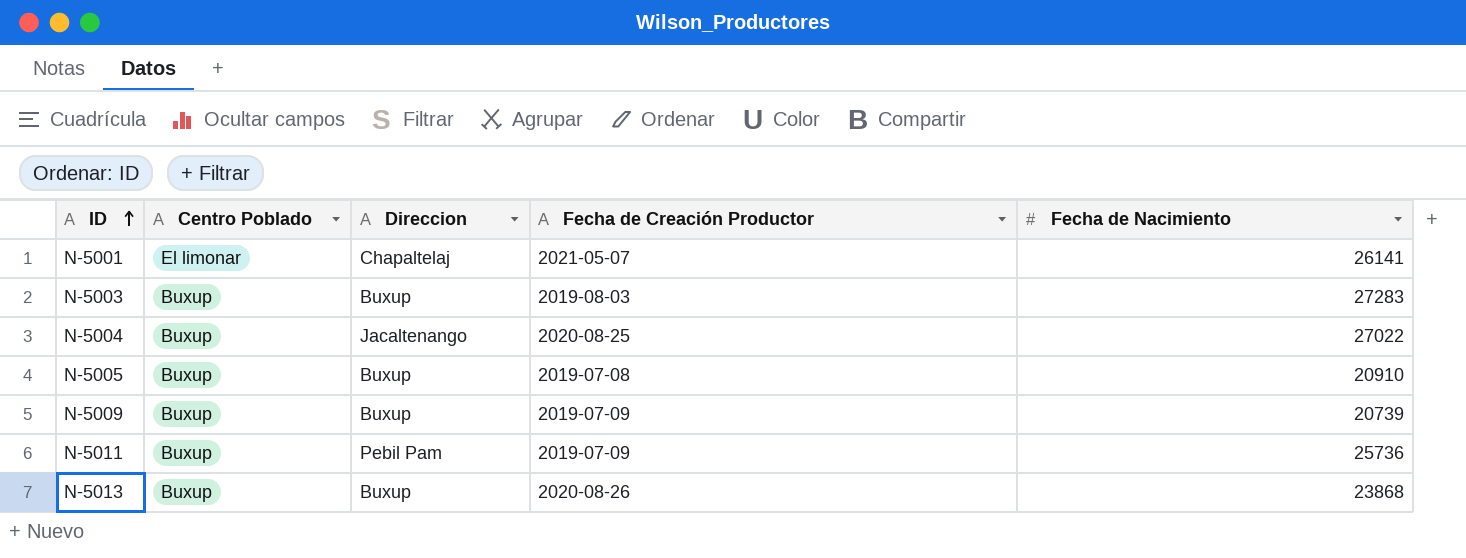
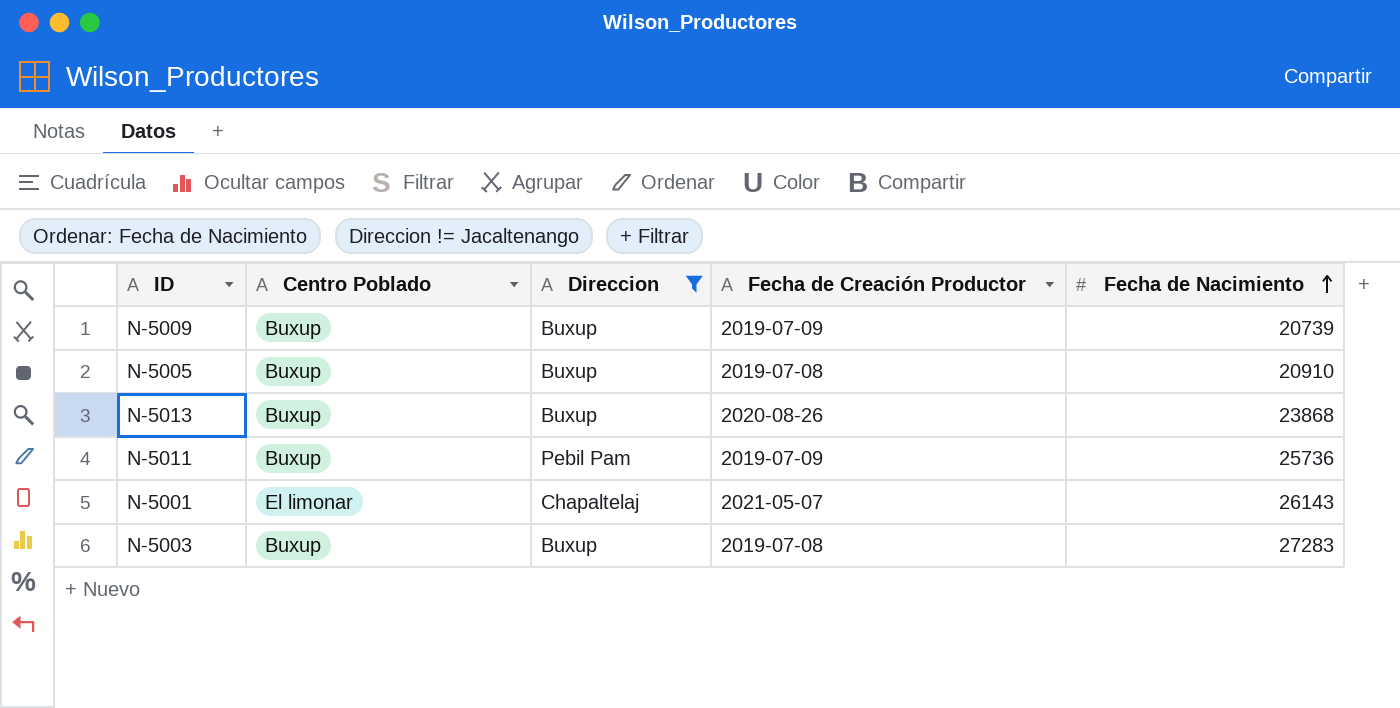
filter: none -> Direccion != Jacaltenango
row order: ID ascending -> Fecha de Nacimiento ascending
N-5001 | Fecha de Nacimiento: 26141 -> 26143
N-5003 | Fecha de Creación Productor: 2019-08-03 -> 2019-07-08

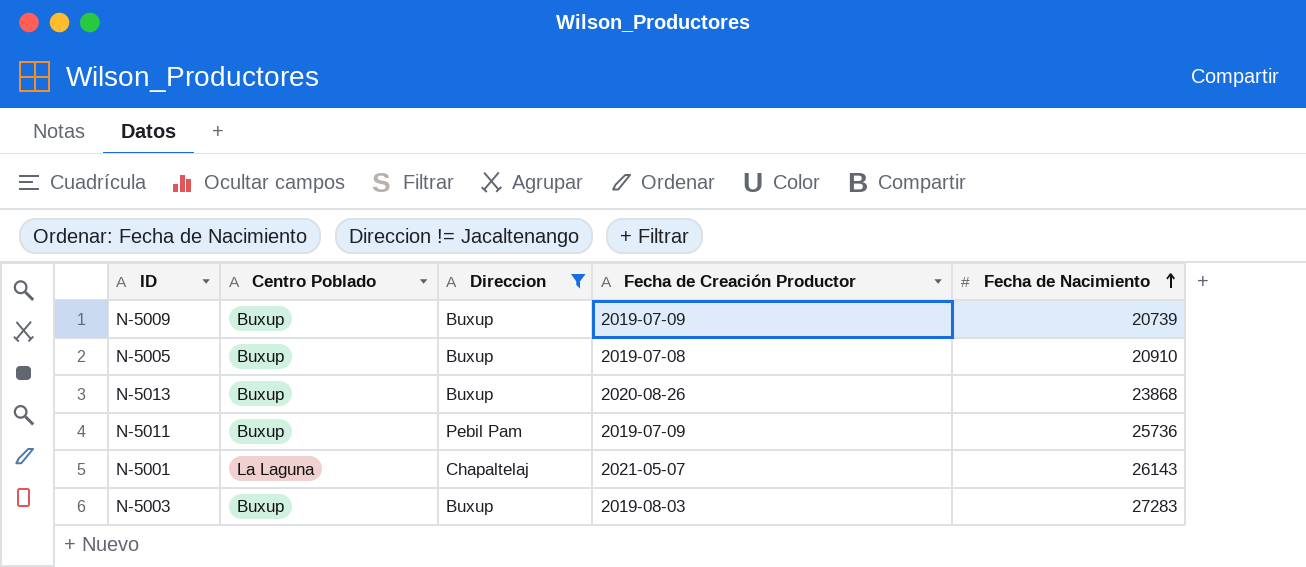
N-5001 | Centro Poblado: El limonar -> La Laguna
N-5003 | Fecha de Creación Productor: 2019-07-08 -> 2019-08-03

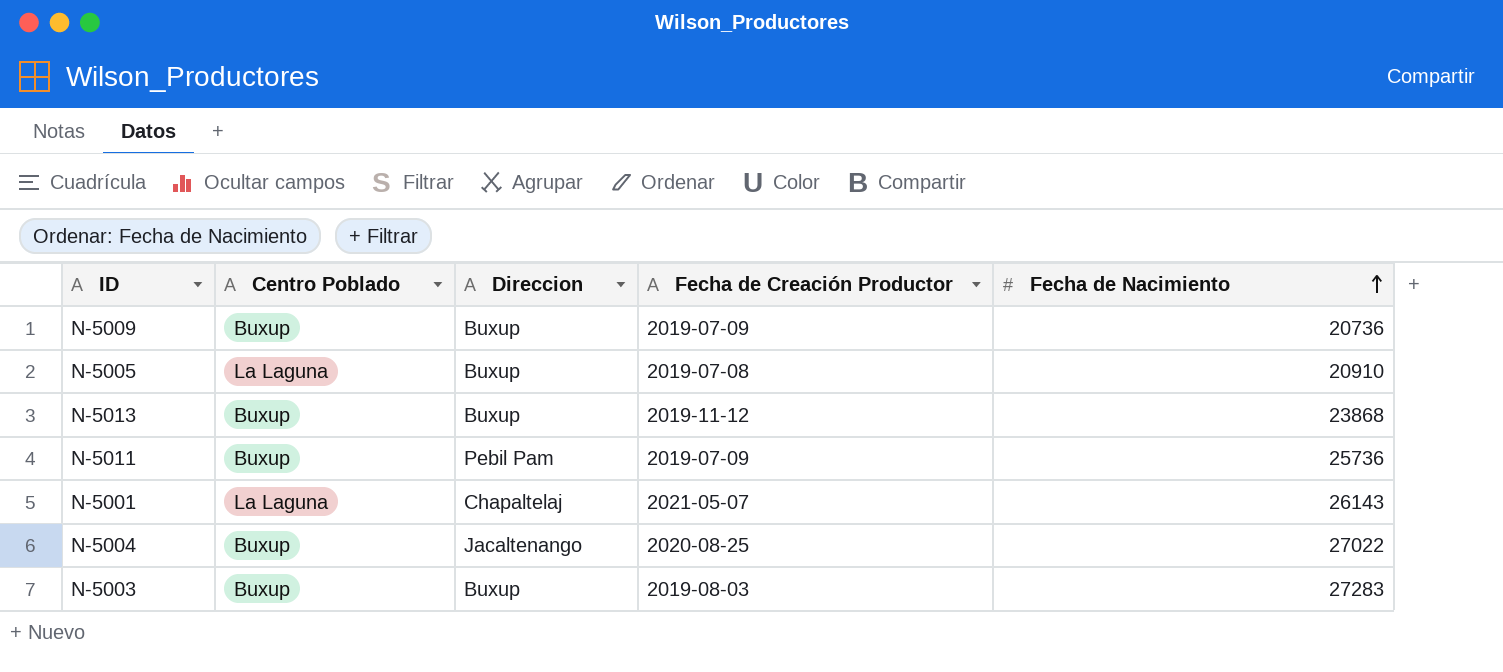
filter: Direccion != Jacaltenango -> none
N-5009 | Fecha de Nacimiento: 20739 -> 20736
N-5005 | Centro Poblado: Buxup -> La Laguna
N-5013 | Fecha de Creación Productor: 2020-08-26 -> 2019-11-12

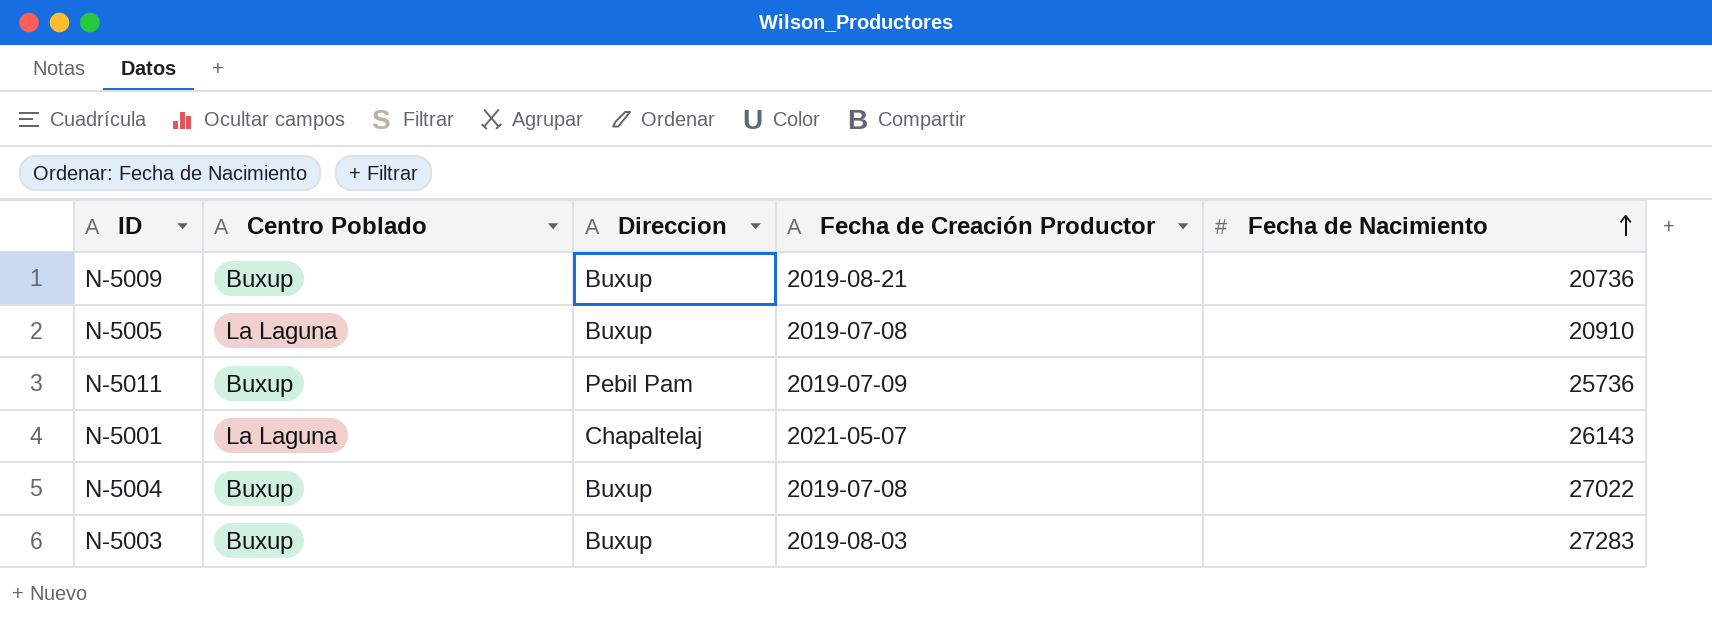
row N-5013: Buxup | Buxup | 2019-11-12 | 23868 -> none
N-5009 | Fecha de Creación Productor: 2019-07-09 -> 2019-08-21
N-5004 | Direccion: Jacaltenango -> Buxup
N-5004 | Fecha de Creación Productor: 2020-08-25 -> 2019-07-08

